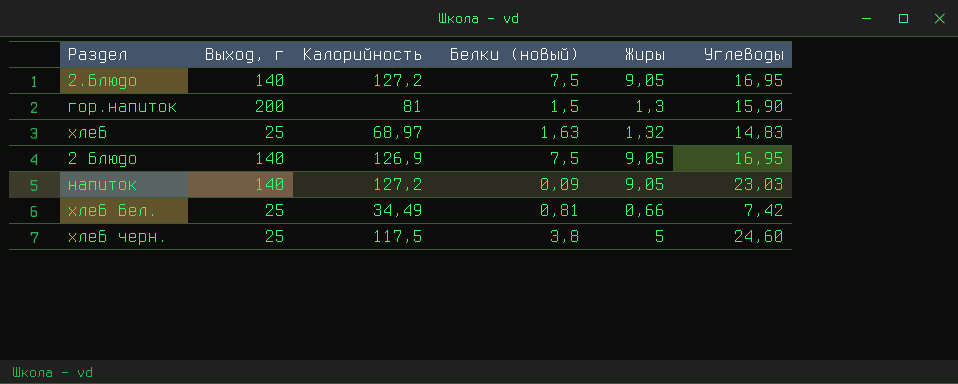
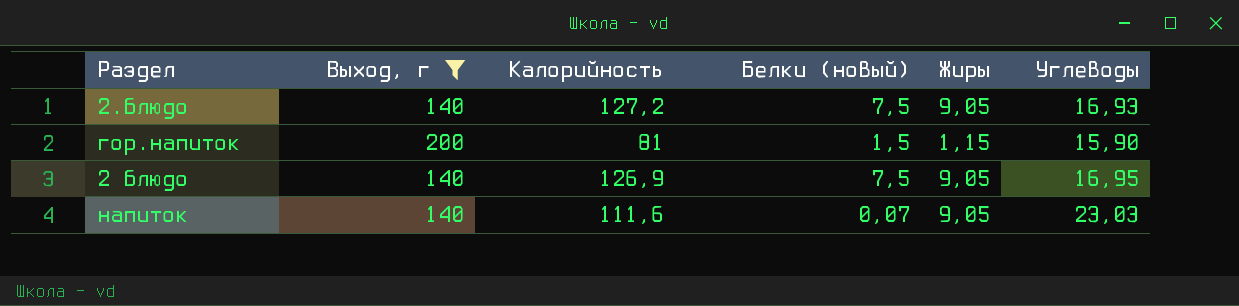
filter: none -> Выход, г != 25
2.блюдо | Углеводы: 16,95 -> 16,93
гор.напиток | Жиры: 1,3 -> 1,15
напиток | Калорийность: 127,2 -> 111,6
напиток | Белки (новый): 0,09 -> 0,07

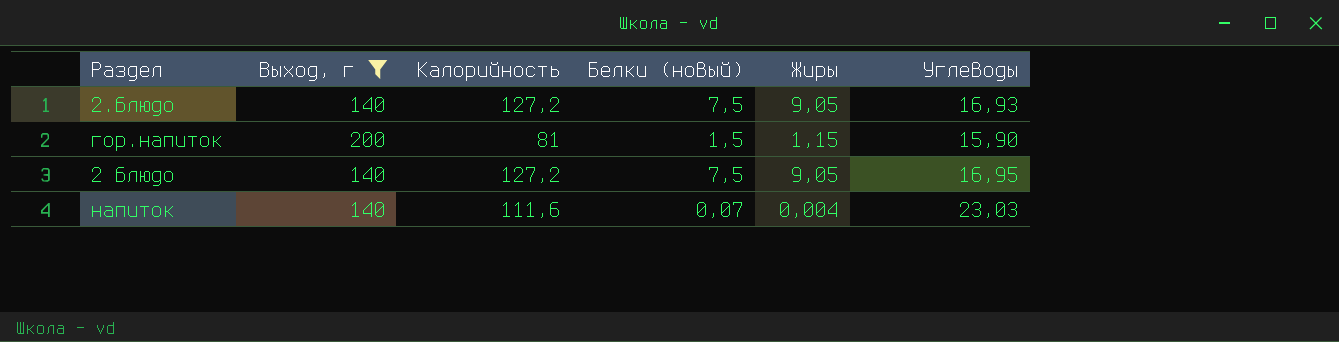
2 блюдо | Калорийность: 126,9 -> 127,2
напиток | Жиры: 9,05 -> 0,004

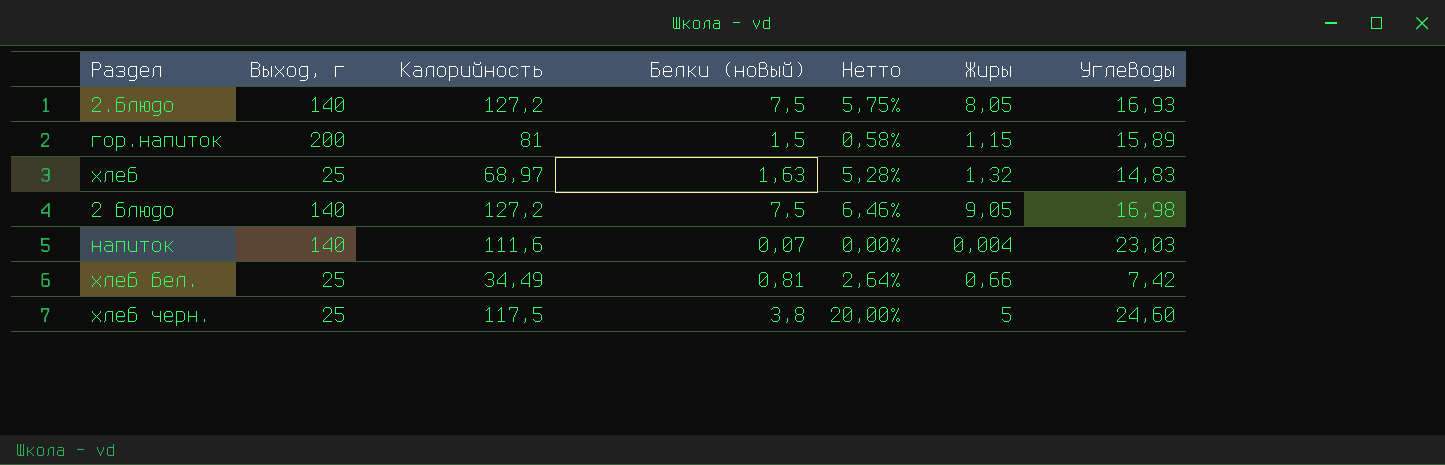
filter: Выход, г != 25 -> none
column Нетто | formula: none -> [Жиры] / [Выход, г]
2.блюдо | Жиры: 9,05 -> 8,05
гор.напиток | Углеводы: 15,90 -> 15,89
2 блюдо | Углеводы: 16,95 -> 16,98

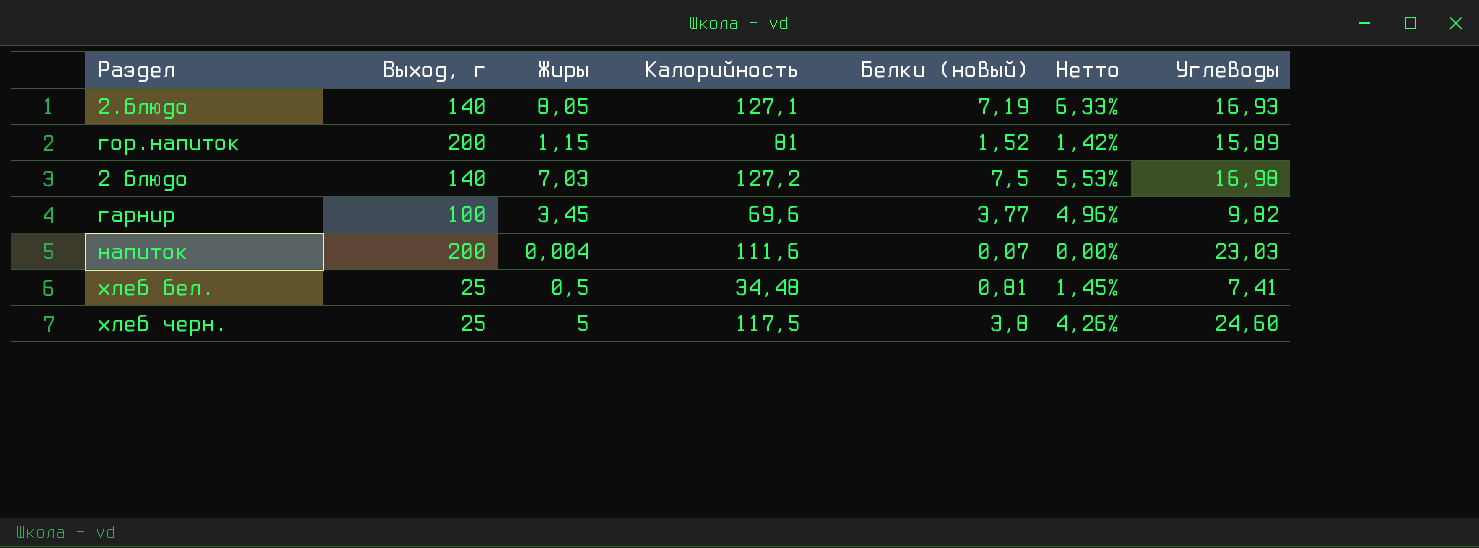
column Жиры | position: 6 -> 3
column Нетто | formula: [Жиры] / [Выход, г] -> [Жиры] / [Калорийность]
row хлеб: 25 | 68,97 | 1,63 | 5,28% | 1,32 | 14,83 -> none
2.блюдо | Калорийность: 127,2 -> 127,1
2.блюдо | Белки (новый): 7,5 -> 7,19
гор.напиток | Белки (новый): 1,5 -> 1,52
2 блюдо | Жиры: 9,05 -> 7,03
row гарнир: none -> 100 | 3,45 | 69,6 | 3,77 | 4,96% | 9,82
напиток | Выход, г: 140 -> 200
хлеб бел. | Жиры: 0,66 -> 0,5
хлеб бел. | Калорийность: 34,49 -> 34,48
хлеб бел. | Углеводы: 7,42 -> 7,41

